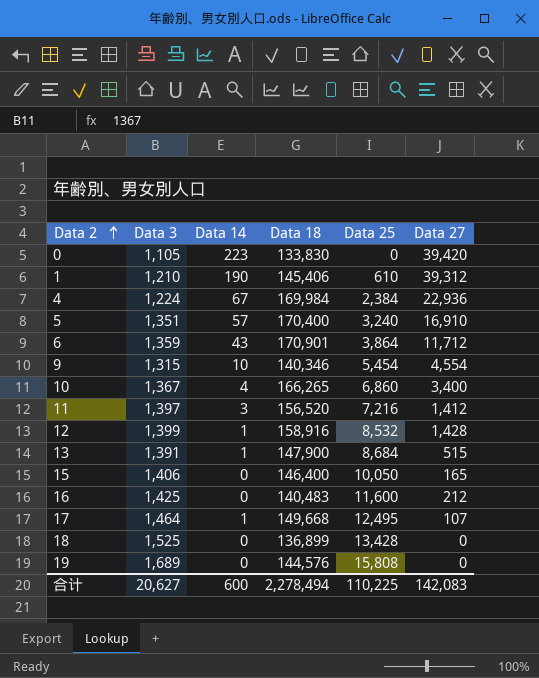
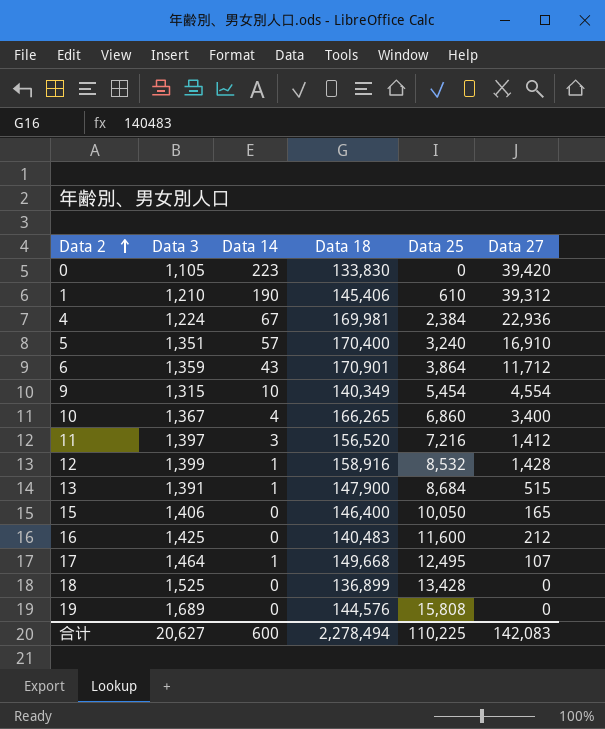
4 | Data 18: 169,984 -> 169,981
9 | Data 18: 140,346 -> 140,349

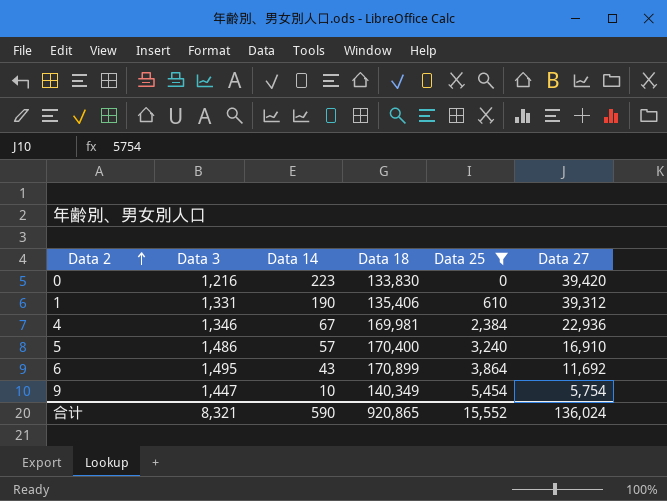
filter: none -> Data 25 <= 5,454
0 | Data 3: 1,105 -> 1,216
1 | Data 3: 1,210 -> 1,331
1 | Data 18: 145,406 -> 135,406
4 | Data 3: 1,224 -> 1,346
5 | Data 3: 1,351 -> 1,486
6 | Data 3: 1,359 -> 1,495
6 | Data 18: 170,901 -> 170,899
6 | Data 27: 11,712 -> 11,692
9 | Data 3: 1,315 -> 1,447
9 | Data 27: 4,554 -> 5,754
合计 | Data 3: 20,627 -> 8,321
合计 | Data 14: 600 -> 590
合计 | Data 18: 2,278,494 -> 920,865
合计 | Data 25: 110,225 -> 15,552
合计 | Data 27: 142,083 -> 136,024

